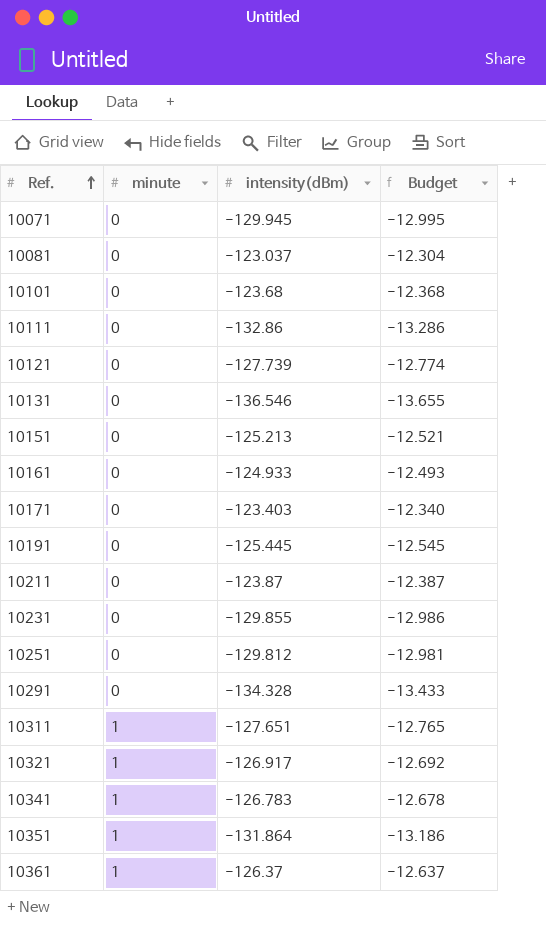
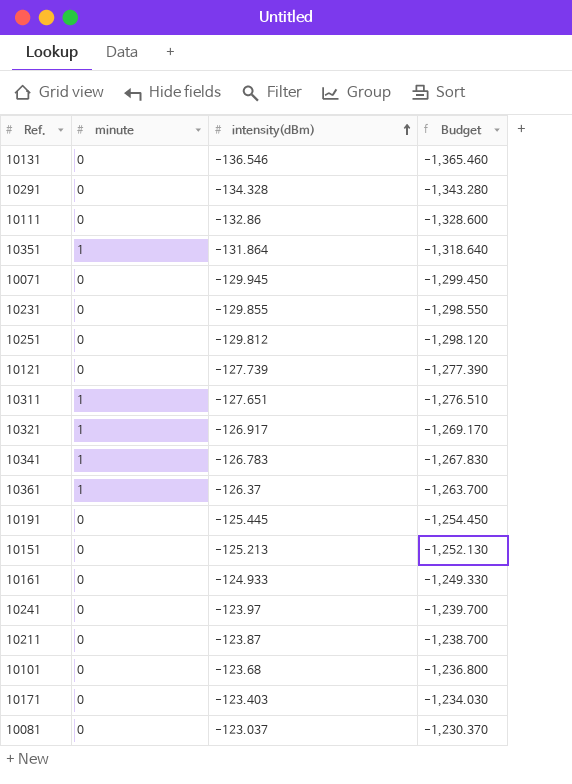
row order: Ref. ascending -> intensity(dBm) ascending
column Budget | formula: [intensity(dBm)] * 0.1 -> [intensity(dBm)] * 10
row 10241: none -> 0 | -123.97 | -1,239.700

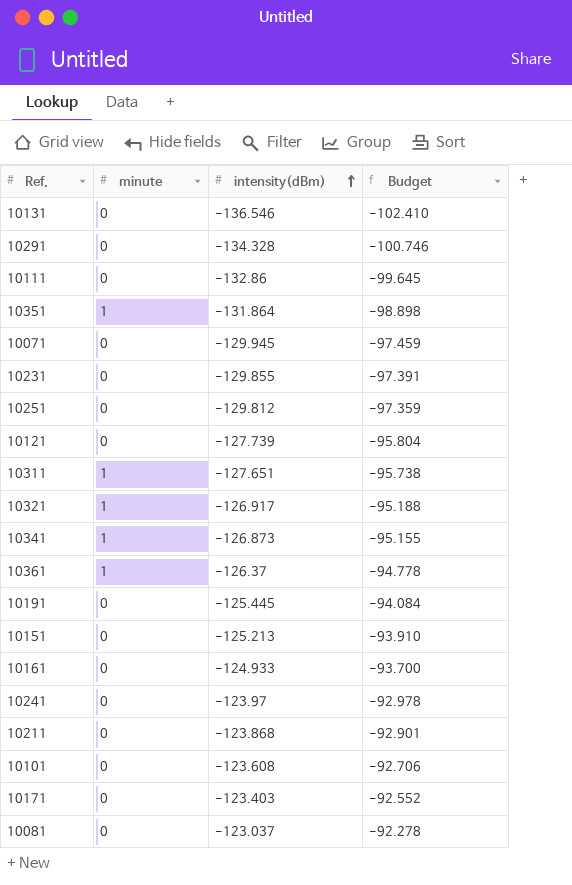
column Budget | formula: [intensity(dBm)] * 10 -> [intensity(dBm)] * 0.75
10341 | intensity(dBm): -126.783 -> -126.873
10211 | intensity(dBm): -123.87 -> -123.868
10101 | intensity(dBm): -123.68 -> -123.608

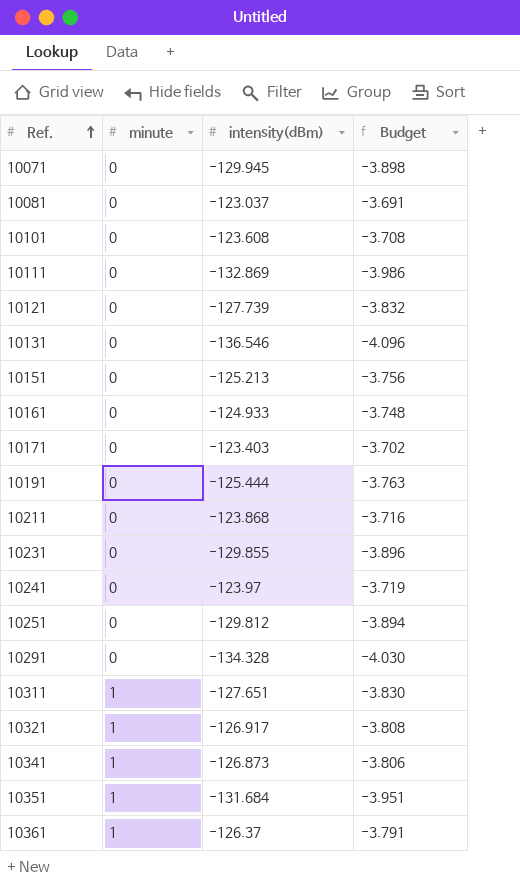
row order: intensity(dBm) ascending -> Ref. ascending
column Budget | formula: [intensity(dBm)] * 0.75 -> [intensity(dBm)] * 0.03
10111 | intensity(dBm): -132.86 -> -132.869
10191 | intensity(dBm): -125.445 -> -125.444
10351 | intensity(dBm): -131.864 -> -131.684

